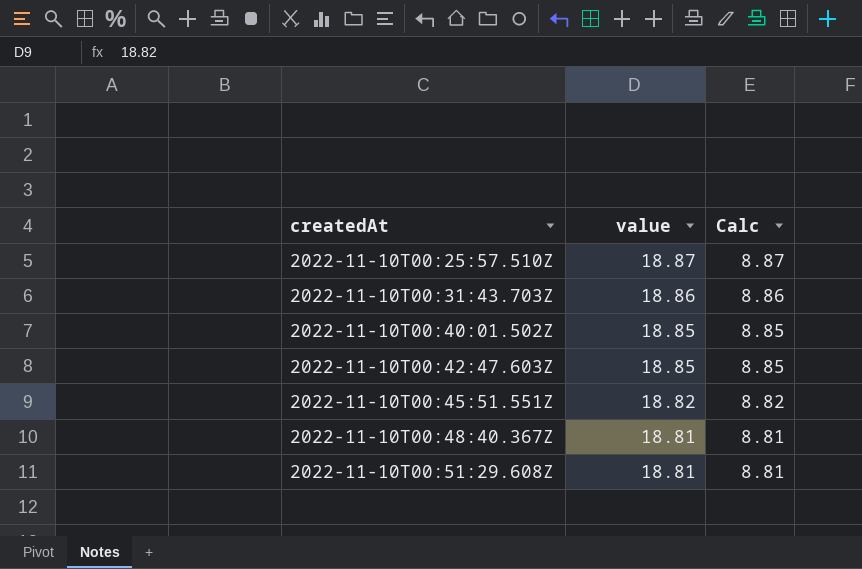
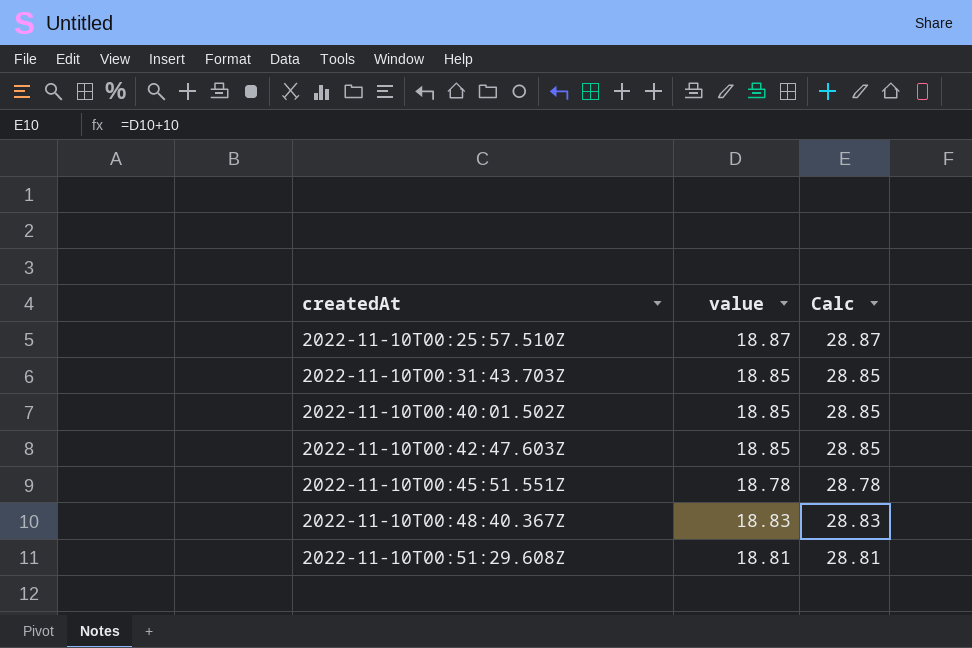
column Calc | formula: [value] - 10 -> [value] + 10
2022-11-10T00:31:43.703Z | value: 18.86 -> 18.85
2022-11-10T00:45:51.551Z | value: 18.82 -> 18.78
2022-11-10T00:48:40.367Z | value: 18.81 -> 18.83

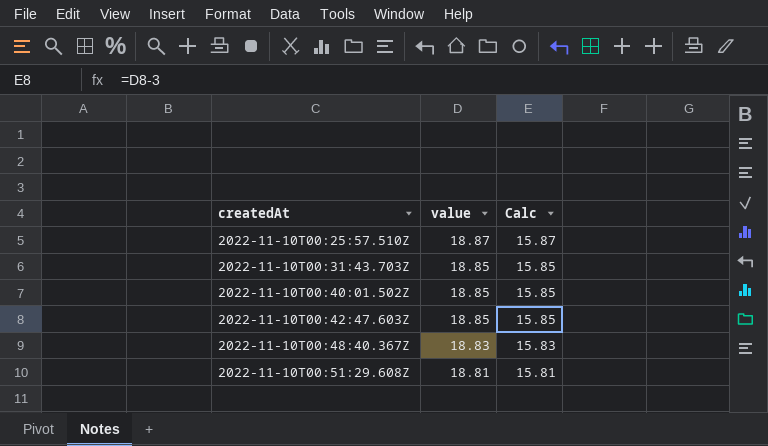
column Calc | formula: [value] + 10 -> [value] - 3
row 2022-11-10T00:45:51.551Z: 18.78 | 28.78 -> none

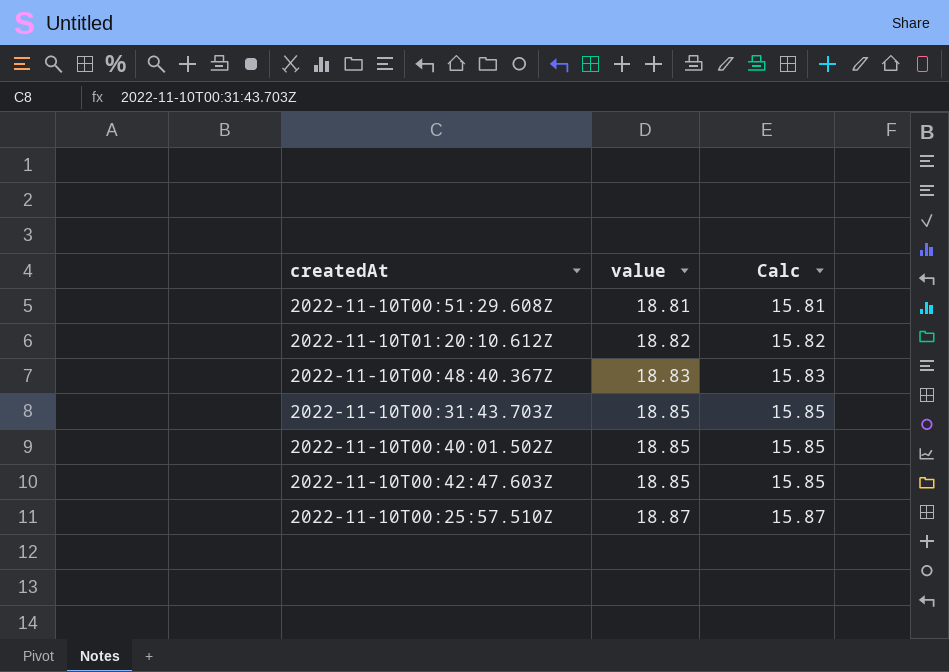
row order: createdAt ascending -> value ascending
row 2022-11-10T01:20:10.612Z: none -> 18.82 | 15.82

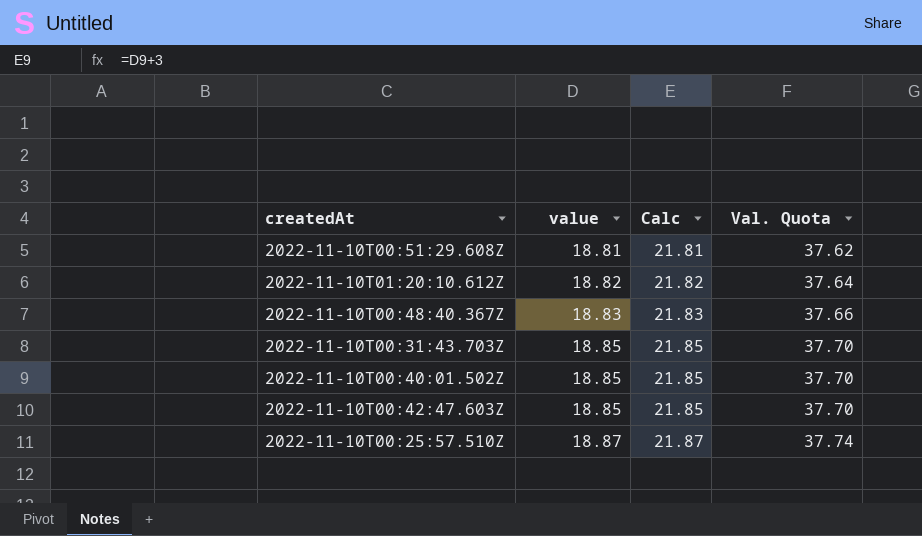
column Calc | formula: [value] - 3 -> [value] + 3
column Val. Quota | formula: none -> [value] * 2

